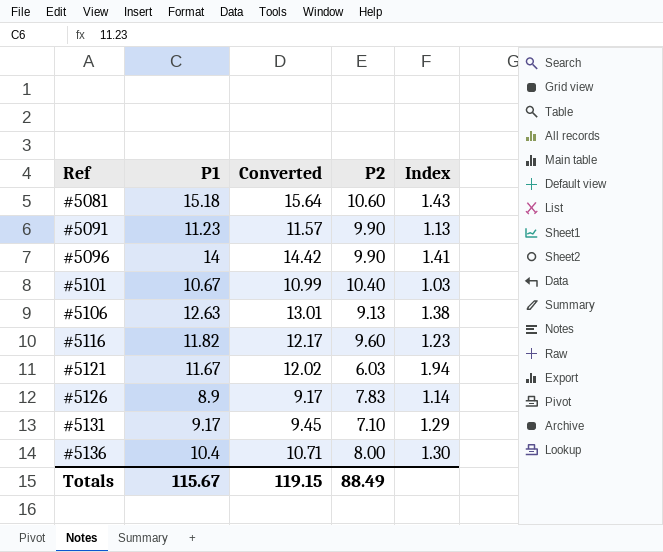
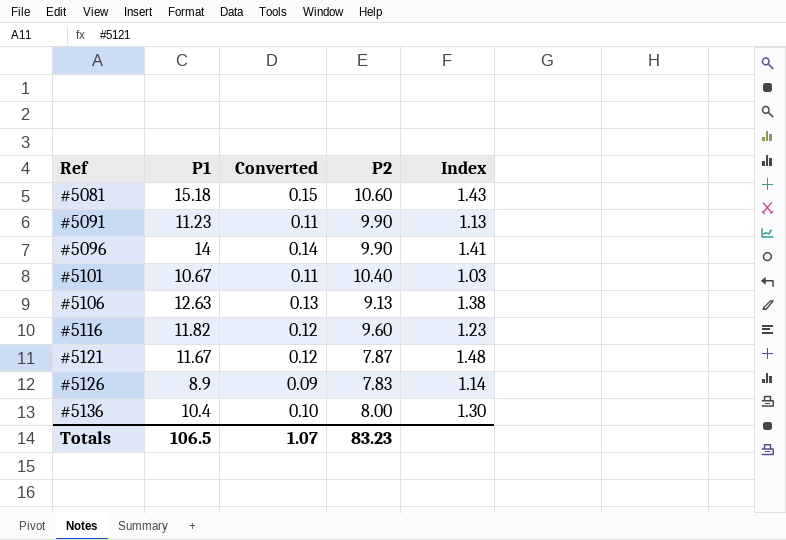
column Converted | formula: [P1] * 1.03 -> [P1] * 0.01
row #5131: 9.17 | 9.45 | 7.10 | 1.29 -> none
#5121 | P2: 6.03 -> 7.87
#5121 | Index: 1.94 -> 1.48
Totals | P1: 115.67 -> 106.5
Totals | Converted: 119.15 -> 1.07
Totals | P2: 88.49 -> 83.23

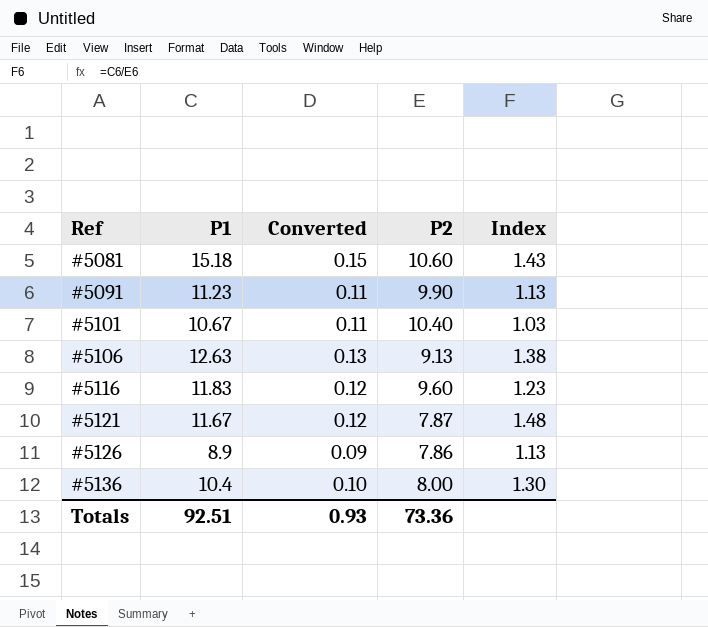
row #5096: 14 | 0.14 | 9.90 | 1.41 -> none
#5116 | P1: 11.82 -> 11.83
#5126 | P2: 7.83 -> 7.86
#5126 | Index: 1.14 -> 1.13
Totals | P1: 106.5 -> 92.51
Totals | Converted: 1.07 -> 0.93
Totals | P2: 83.23 -> 73.36

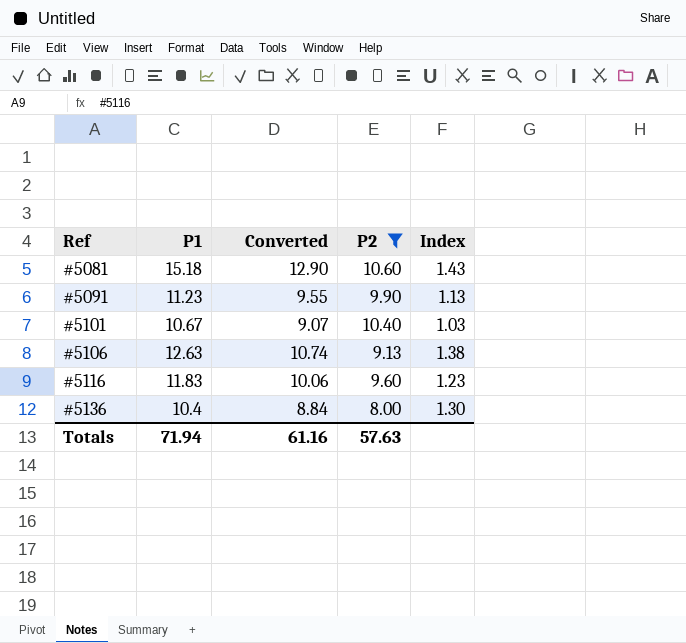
filter: none -> P2 >= 8.00
column Converted | formula: [P1] * 0.01 -> [P1] * 0.85
Totals | P1: 92.51 -> 71.94
Totals | Converted: 0.93 -> 61.16
Totals | P2: 73.36 -> 57.63

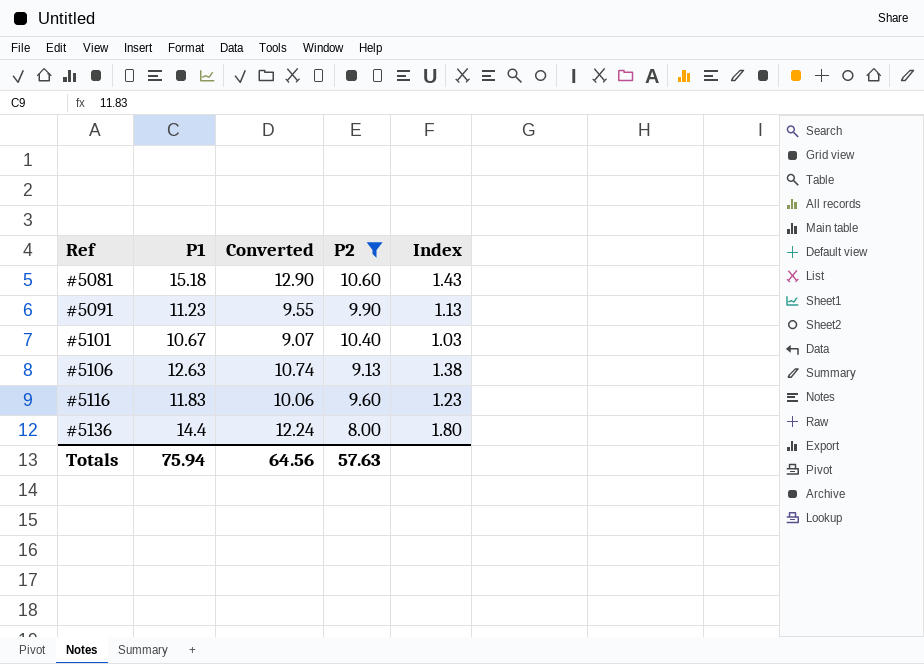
#5136 | P1: 10.4 -> 14.4
#5136 | Converted: 8.84 -> 12.24
#5136 | Index: 1.30 -> 1.80
Totals | P1: 71.94 -> 75.94
Totals | Converted: 61.16 -> 64.56

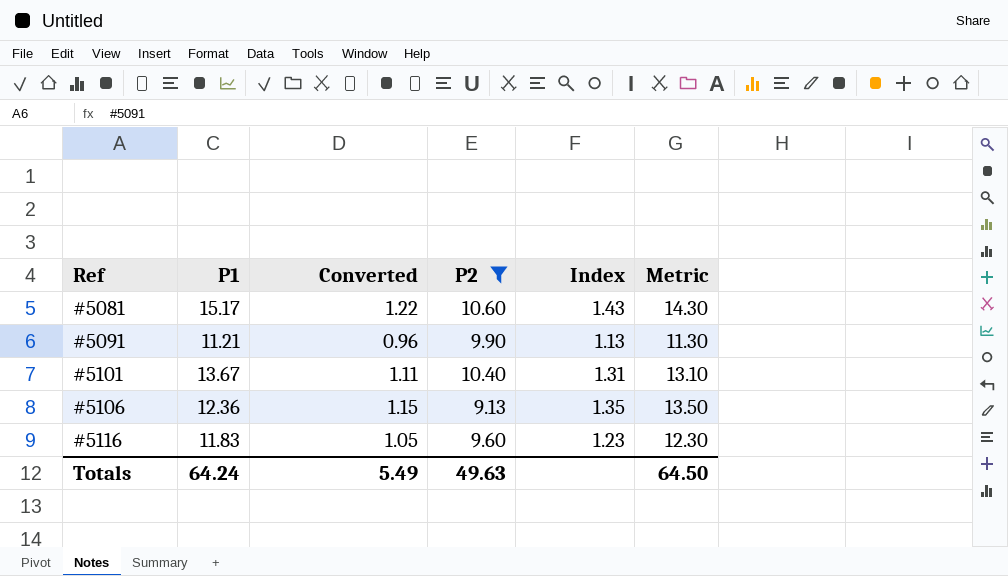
column Converted | formula: [P1] * 0.85 -> [Index] * 0.85
column Metric | formula: none -> [Index] * 10
row #5136: 14.4 | 12.24 | 8.00 | 1.80 -> none
#5081 | P1: 15.18 -> 15.17
#5091 | P1: 11.23 -> 11.21
#5101 | P1: 10.67 -> 13.67
#5101 | Index: 1.03 -> 1.31
#5106 | P1: 12.63 -> 12.36
#5106 | Index: 1.38 -> 1.35
Totals | P1: 75.94 -> 64.24
Totals | Converted: 64.56 -> 5.49
Totals | P2: 57.63 -> 49.63

